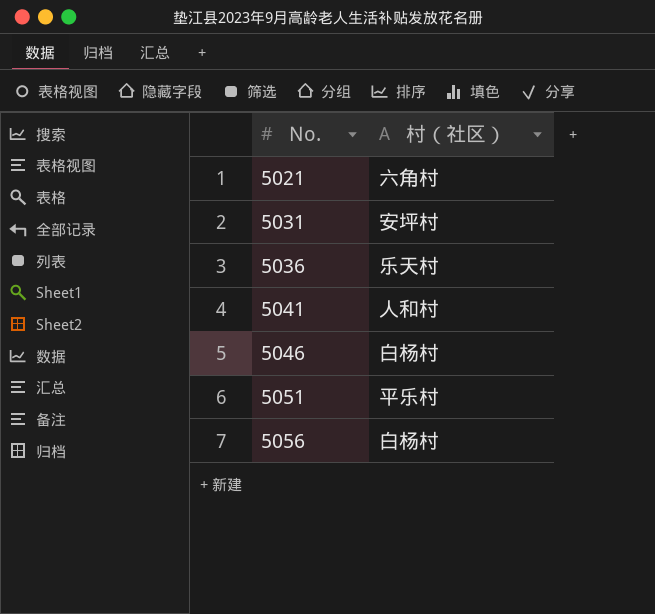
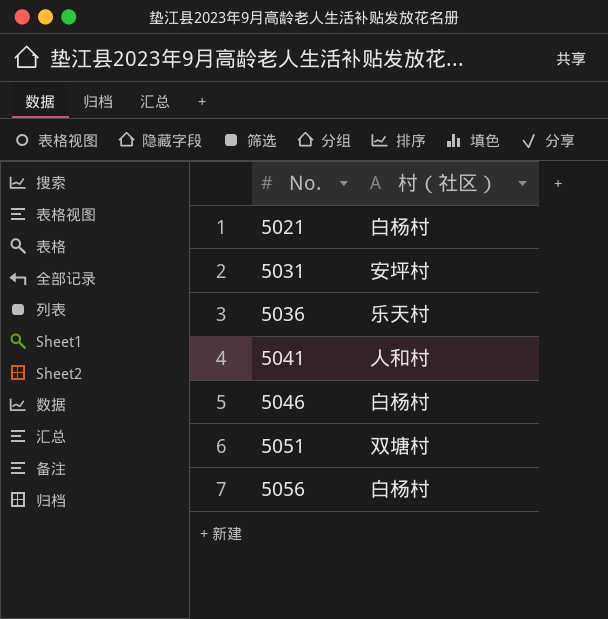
5021 | 村（社区）: 六角村 -> 白杨村
5051 | 村（社区）: 平乐村 -> 双塘村

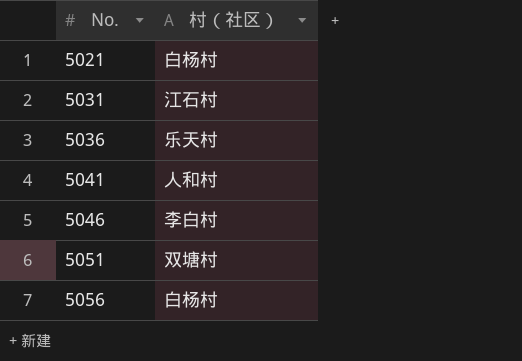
5031 | 村（社区）: 安坪村 -> 江石村
5046 | 村（社区）: 白杨村 -> 李白村

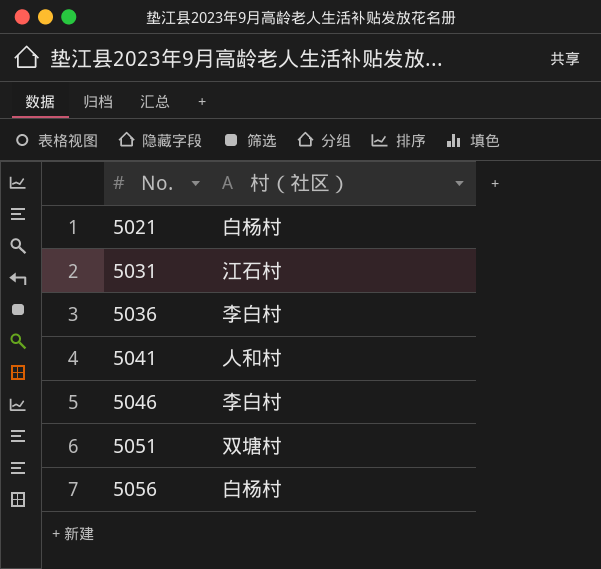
5036 | 村（社区）: 乐天村 -> 李白村

